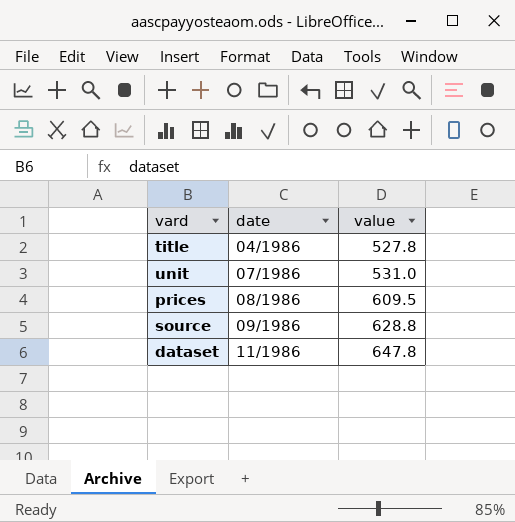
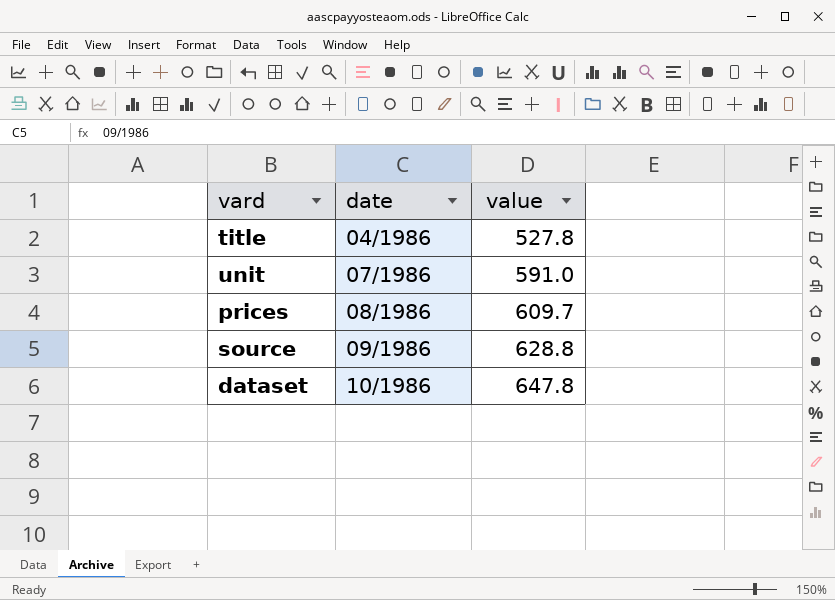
unit | value: 531.0 -> 591.0
prices | value: 609.5 -> 609.7
dataset | date: 11/1986 -> 10/1986

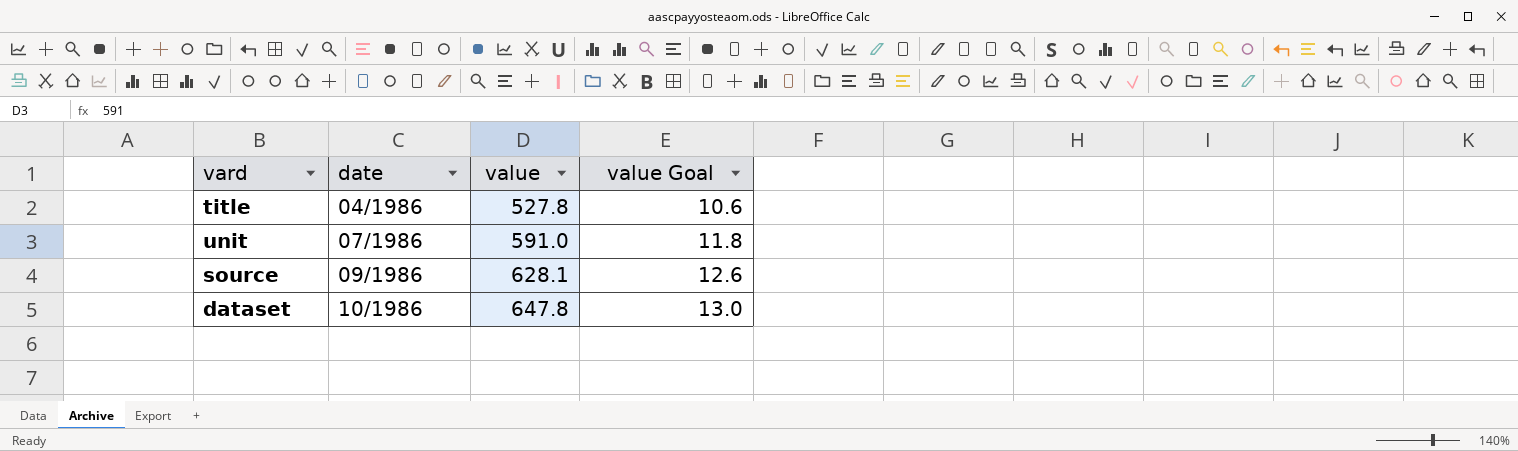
column value Goal | formula: none -> [value] * 0.02
row prices: 08/1986 | 609.7 -> none
source | value: 628.8 -> 628.1

